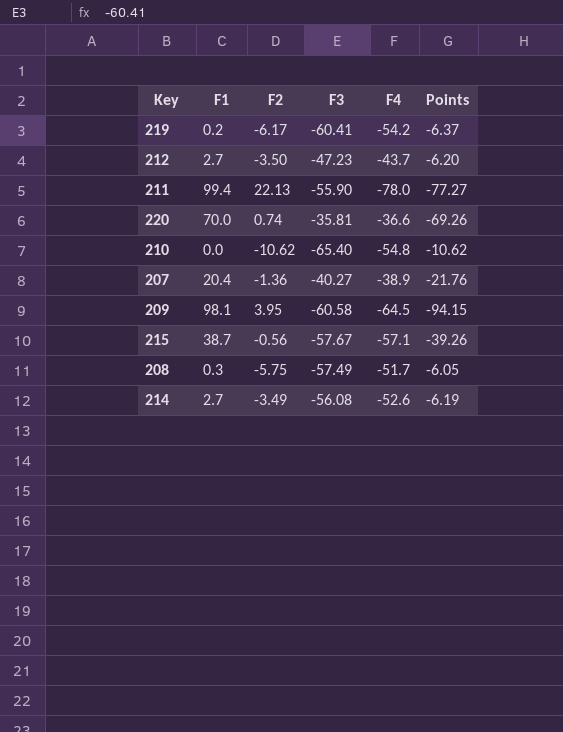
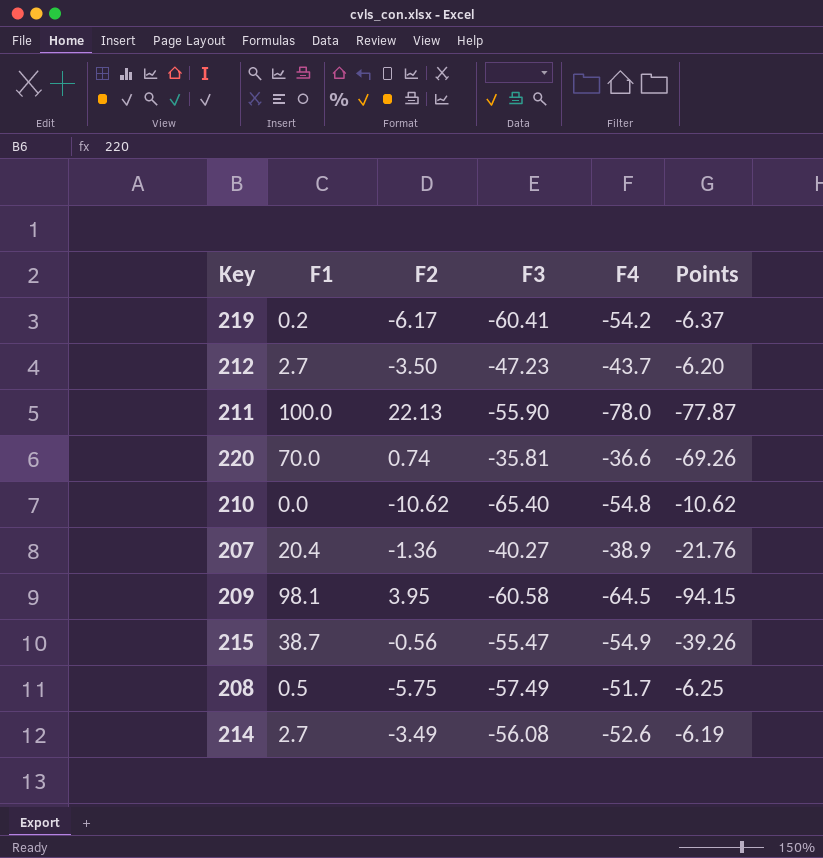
211 | F1: 99.4 -> 100.0
211 | Points: -77.27 -> -77.87
215 | F3: -57.67 -> -55.47
215 | F4: -57.1 -> -54.9
208 | F1: 0.3 -> 0.5
208 | Points: -6.05 -> -6.25

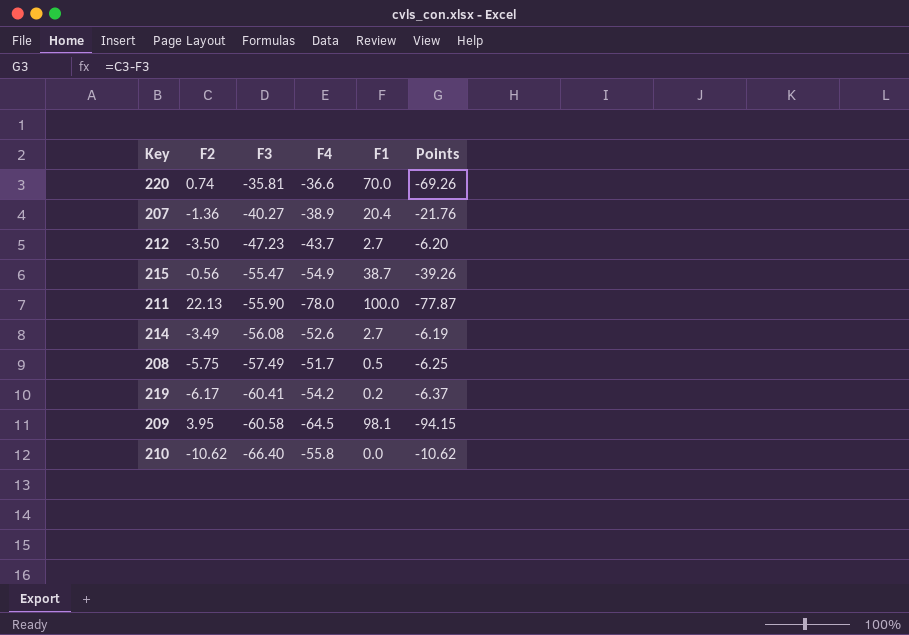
row order: none -> F3 descending
column F1 | position: 2 -> 5
210 | F3: -65.40 -> -66.40
210 | F4: -54.8 -> -55.8

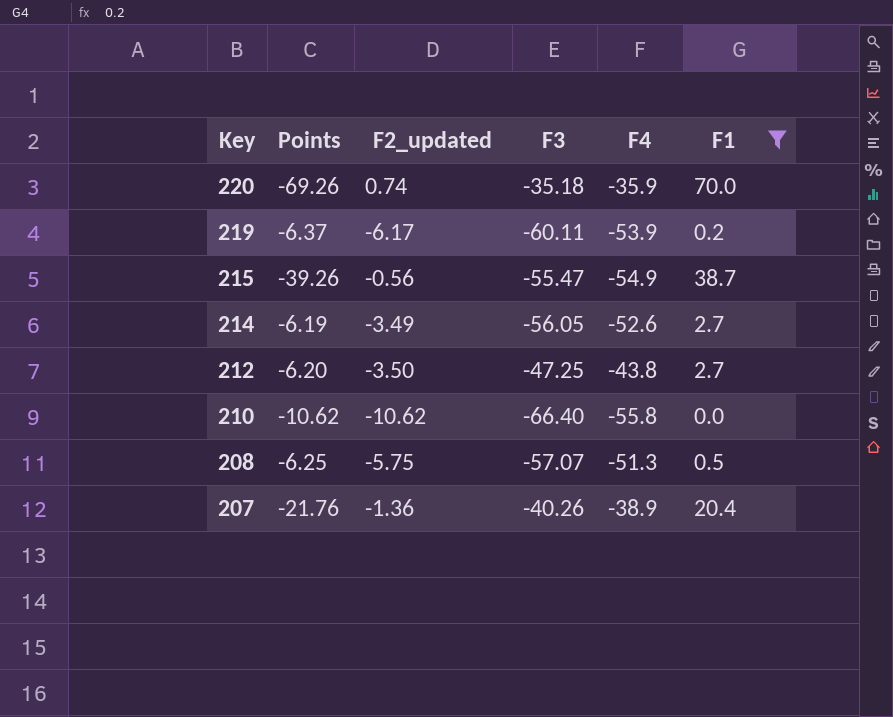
filter: none -> F1 <= 70.0
row order: F3 descending -> Key descending
column Points | position: 6 -> 2
column name: F2 -> F2_updated
220 | F3: -35.81 -> -35.18
220 | F4: -36.6 -> -35.9
219 | F3: -60.41 -> -60.11
219 | F4: -54.2 -> -53.9
214 | F3: -56.08 -> -56.05
212 | F3: -47.23 -> -47.25
212 | F4: -43.7 -> -43.8
208 | F3: -57.49 -> -57.07
208 | F4: -51.7 -> -51.3
207 | F3: -40.27 -> -40.26

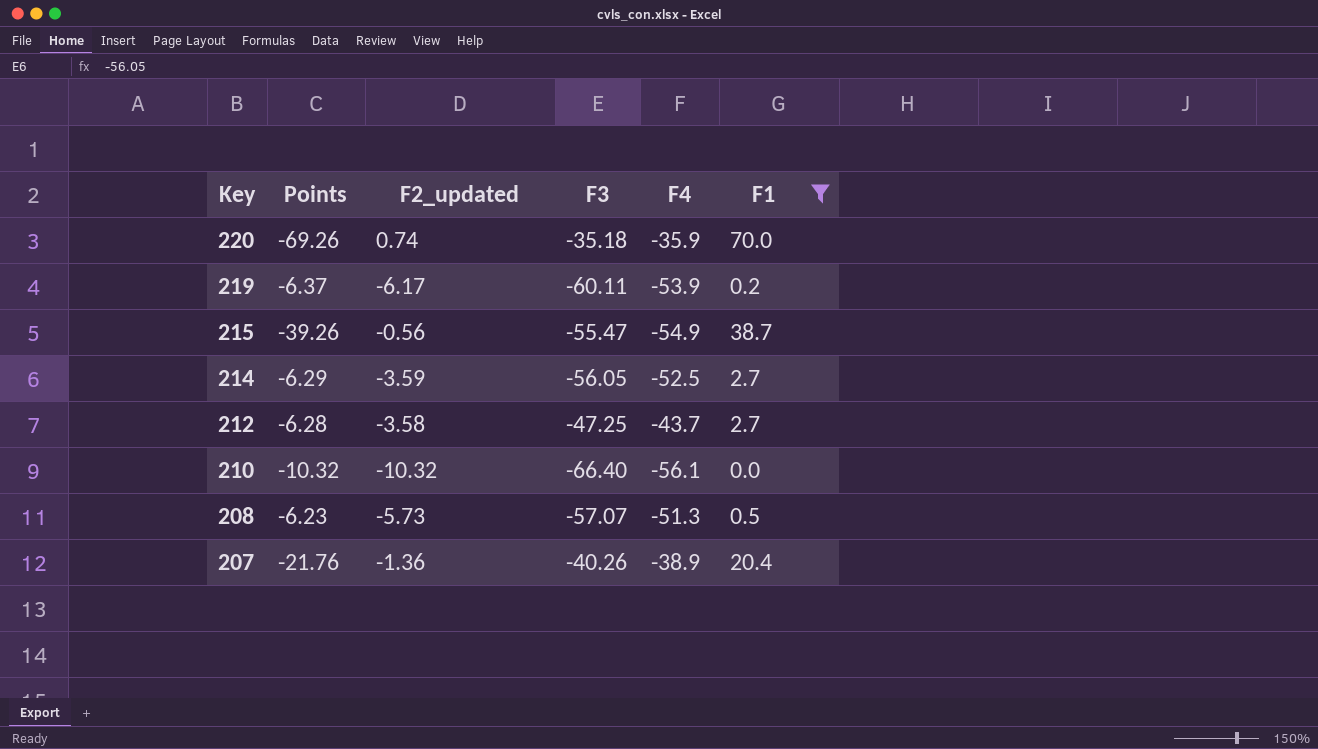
214 | Points: -6.19 -> -6.29
214 | F2_updated: -3.49 -> -3.59
214 | F4: -52.6 -> -52.5
212 | Points: -6.20 -> -6.28
212 | F2_updated: -3.50 -> -3.58
212 | F4: -43.8 -> -43.7
210 | Points: -10.62 -> -10.32
210 | F2_updated: -10.62 -> -10.32
210 | F4: -55.8 -> -56.1
208 | Points: -6.25 -> -6.23
208 | F2_updated: -5.75 -> -5.73

